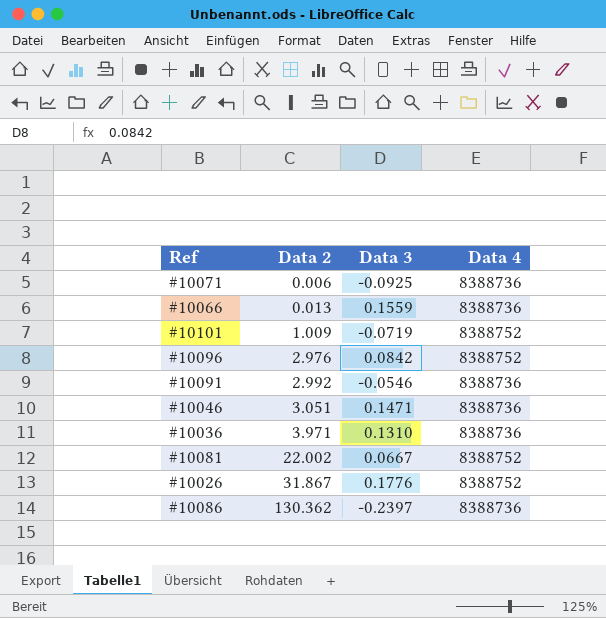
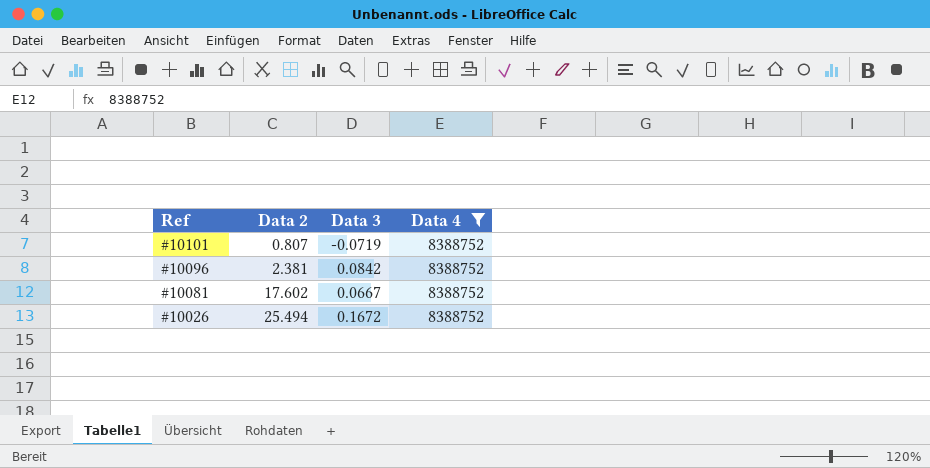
filter: none -> Data 4 = 8388752
#10101 | Data 2: 1.009 -> 0.807
#10096 | Data 2: 2.976 -> 2.381
#10081 | Data 2: 22.002 -> 17.602
#10026 | Data 2: 31.867 -> 25.494
#10026 | Data 3: 0.1776 -> 0.1672

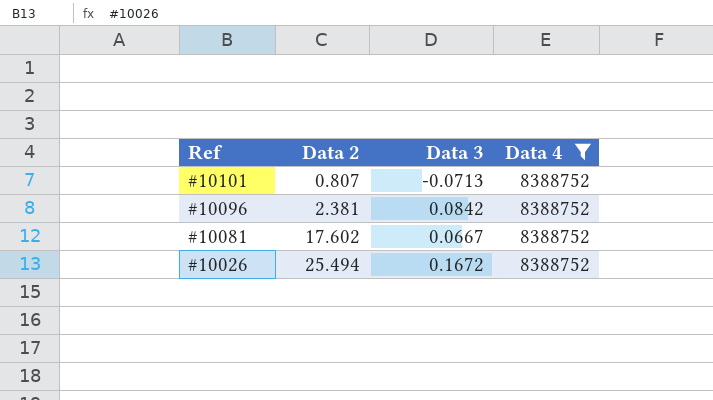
#10101 | Data 3: -0.0719 -> -0.0713

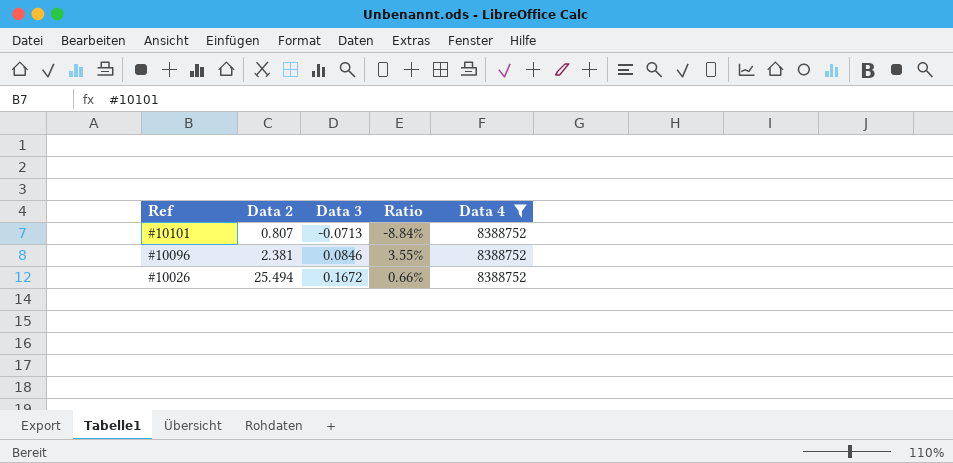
column Ratio | formula: none -> [Data 3] / [Data 2]
row #10081: 17.602 | 0.0667 | 8388752 -> none
#10096 | Data 3: 0.0842 -> 0.0846

